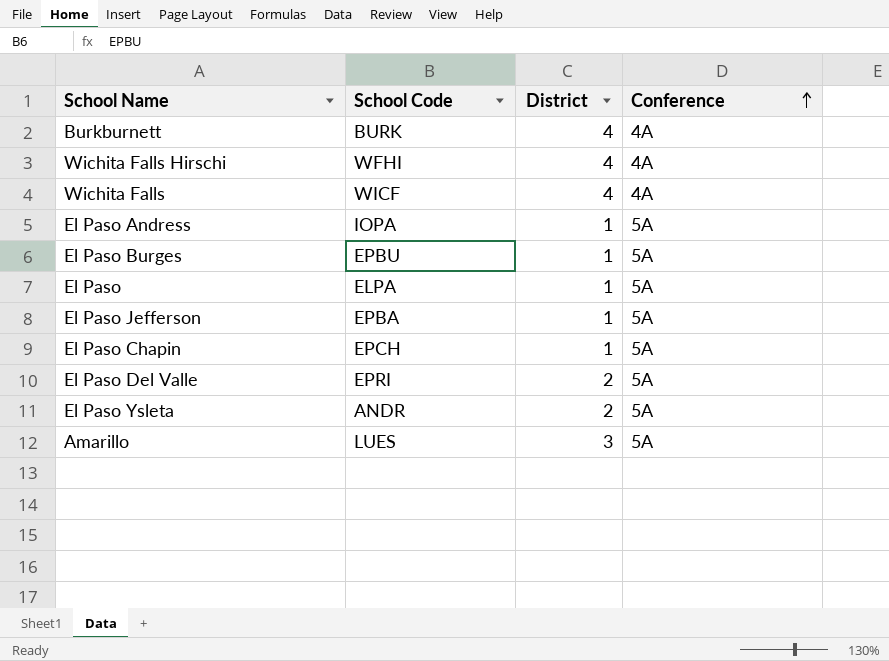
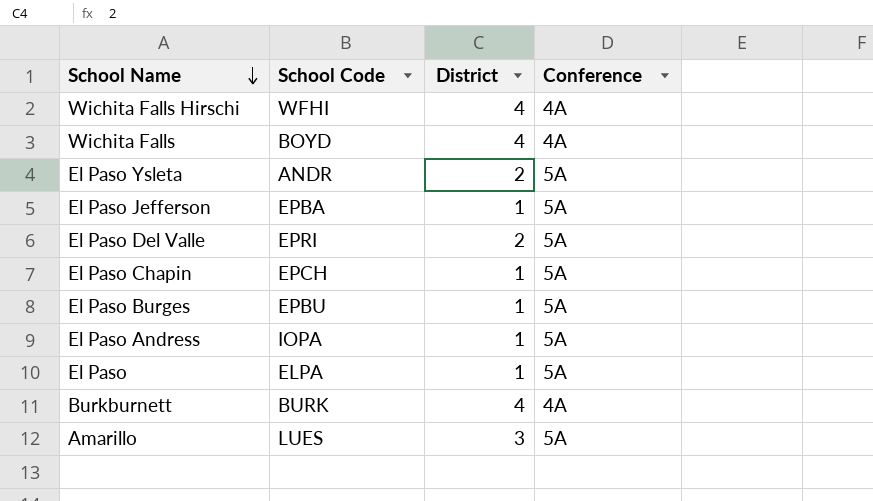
row order: Conference ascending -> School Name descending
Wichita Falls | School Code: WICF -> BOYD

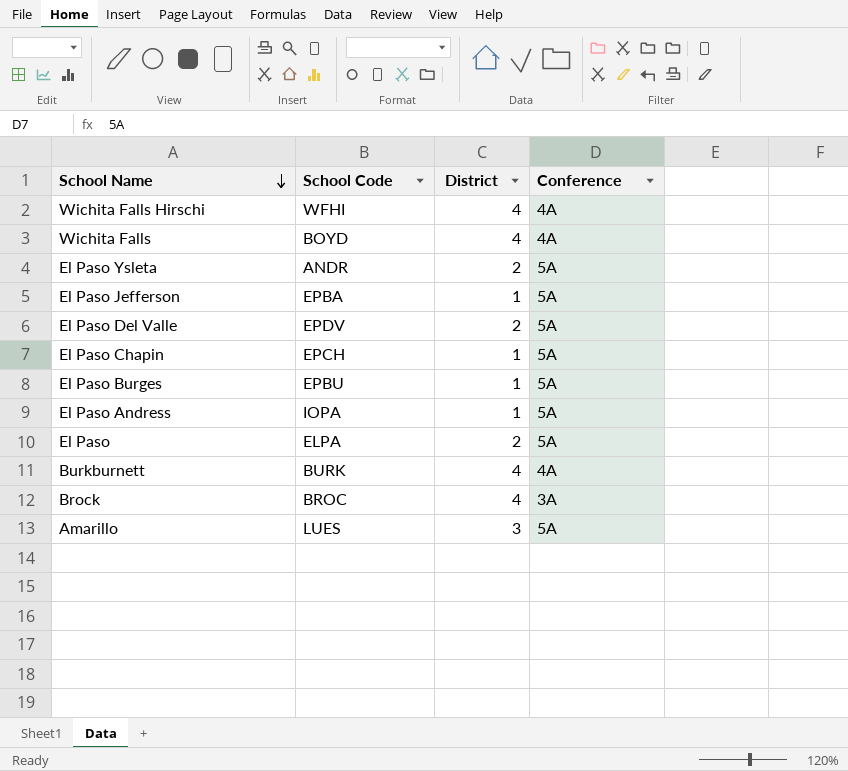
El Paso Del Valle | School Code: EPRI -> EPDV
El Paso | District: 1 -> 2
row Brock: none -> BROC | 4 | 3A

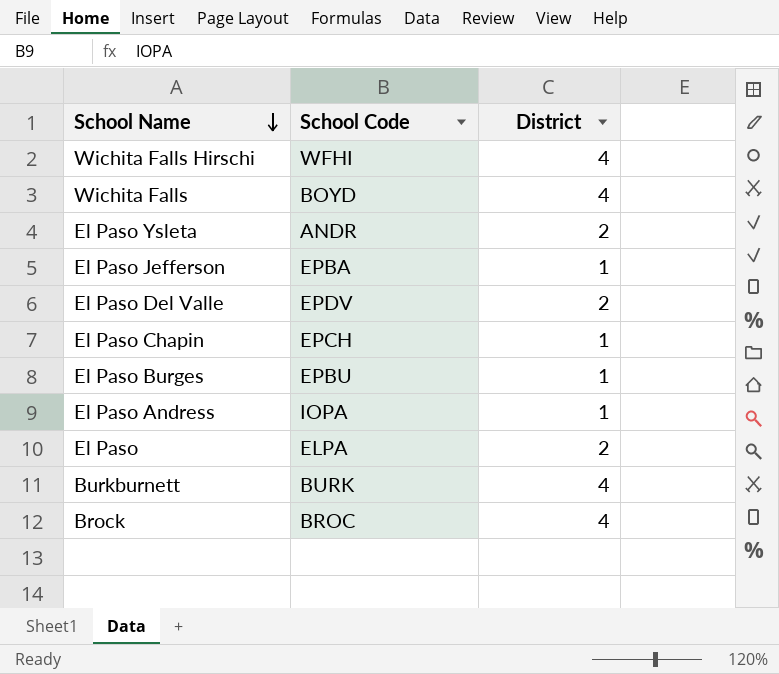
column Conference | position: 4 -> none
row Amarillo: LUES | 3 | 5A -> none

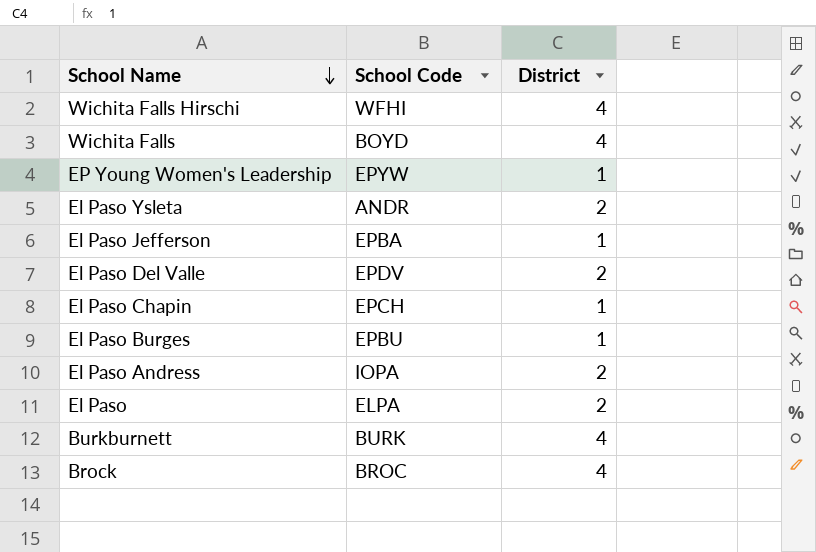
row EP Young Women's Leadership: none -> EPYW | 1
El Paso Andress | District: 1 -> 2

